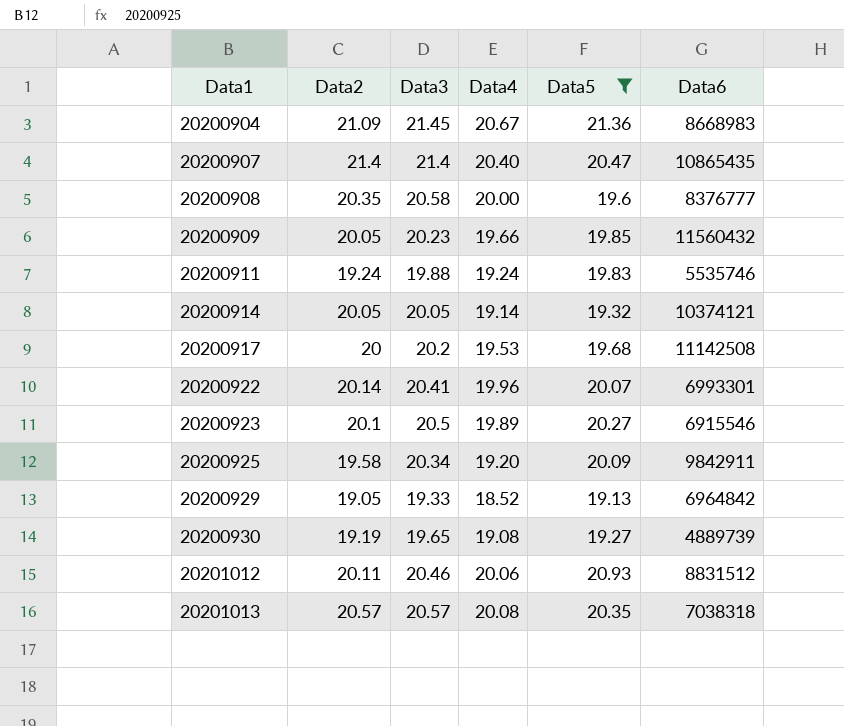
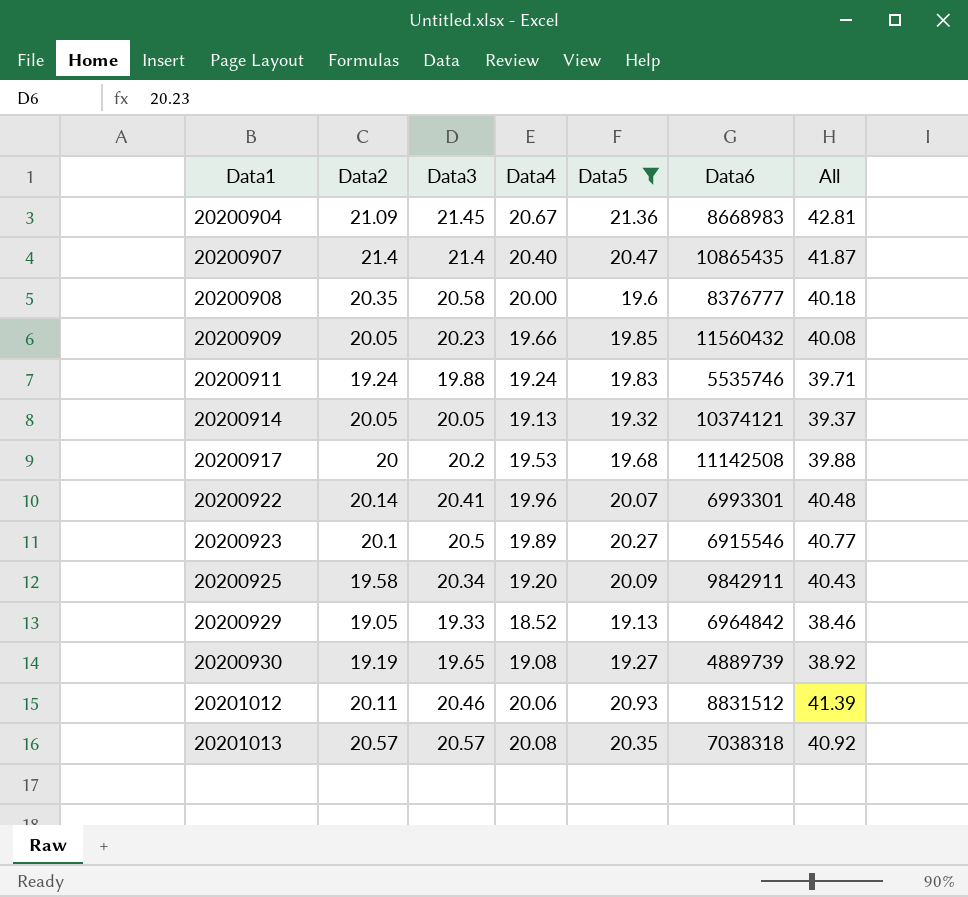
column All | formula: none -> [Data3] + [Data5]
20200914 | Data4: 19.14 -> 19.13

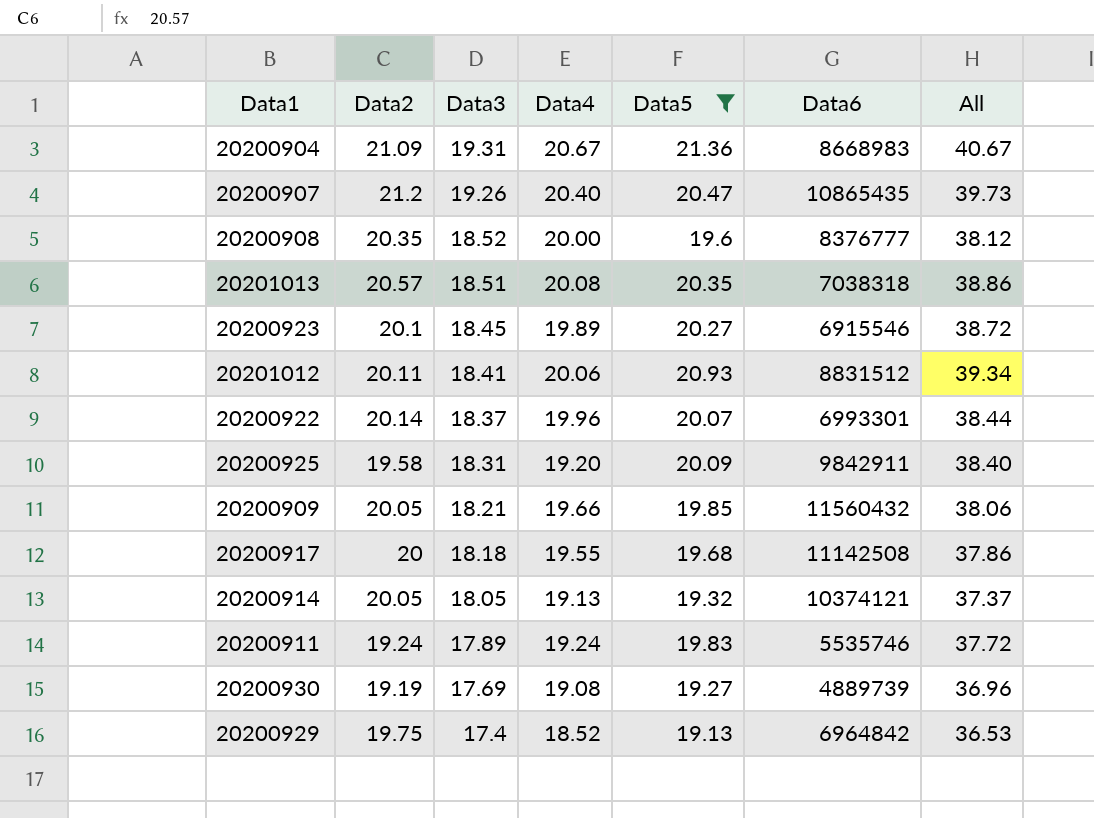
row order: Data1 ascending -> Data3 descending
20200904 | Data3: 21.45 -> 19.31
20200904 | All: 42.81 -> 40.67
20200907 | Data2: 21.4 -> 21.2
20200907 | Data3: 21.4 -> 19.26
20200907 | All: 41.87 -> 39.73
20200908 | Data3: 20.58 -> 18.52
20200908 | All: 40.18 -> 38.12
20201013 | Data3: 20.57 -> 18.51
20201013 | All: 40.92 -> 38.86
20200923 | Data3: 20.5 -> 18.45
20200923 | All: 40.77 -> 38.72
20201012 | Data3: 20.46 -> 18.41
20201012 | All: 41.39 -> 39.34
20200922 | Data3: 20.41 -> 18.37
20200922 | All: 40.48 -> 38.44
20200925 | Data3: 20.34 -> 18.31
20200925 | All: 40.43 -> 38.40
20200909 | Data3: 20.23 -> 18.21
20200909 | All: 40.08 -> 38.06
20200917 | Data3: 20.2 -> 18.18
20200917 | Data4: 19.53 -> 19.55
20200917 | All: 39.88 -> 37.86
20200914 | Data3: 20.05 -> 18.05
20200914 | All: 39.37 -> 37.37
20200911 | Data3: 19.88 -> 17.89
20200911 | All: 39.71 -> 37.72
20200930 | Data3: 19.65 -> 17.69
20200930 | All: 38.92 -> 36.96
20200929 | Data2: 19.05 -> 19.75
20200929 | Data3: 19.33 -> 17.4
20200929 | All: 38.46 -> 36.53

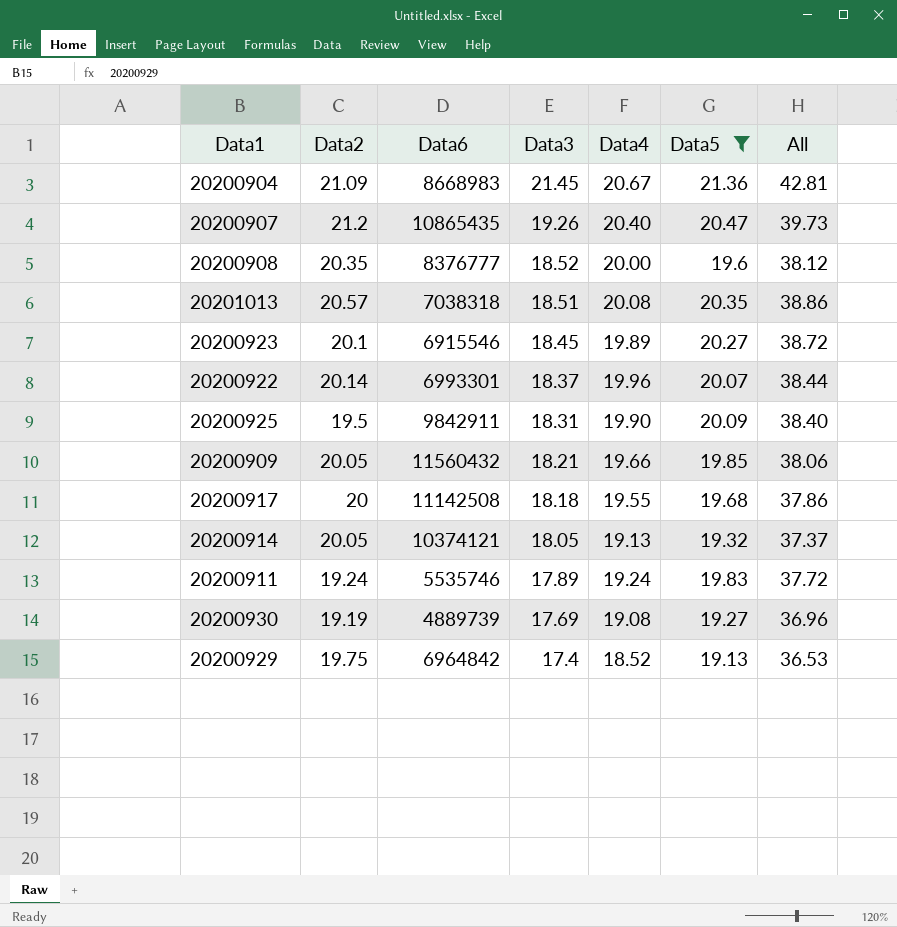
column Data6 | position: 6 -> 3
row 20201012: 20.11 | 18.41 | 20.06 | 20.93 | 8831512 | 39.34 -> none
20200904 | Data3: 19.31 -> 21.45
20200904 | All: 40.67 -> 42.81
20200925 | Data2: 19.58 -> 19.5
20200925 | Data4: 19.20 -> 19.90

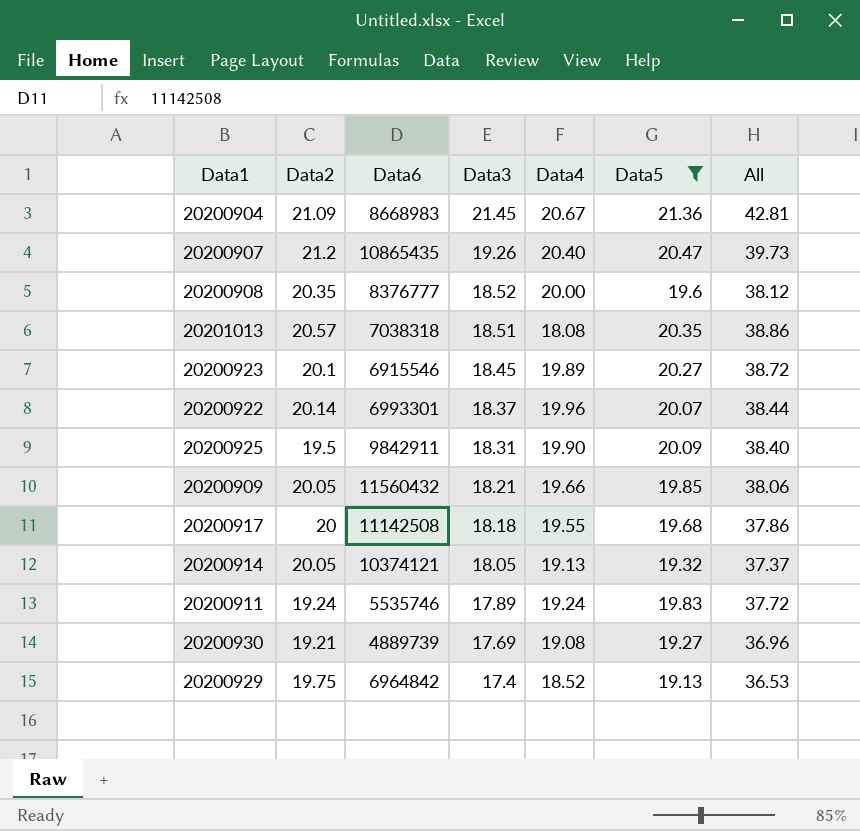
20201013 | Data4: 20.08 -> 18.08
20200930 | Data2: 19.19 -> 19.21

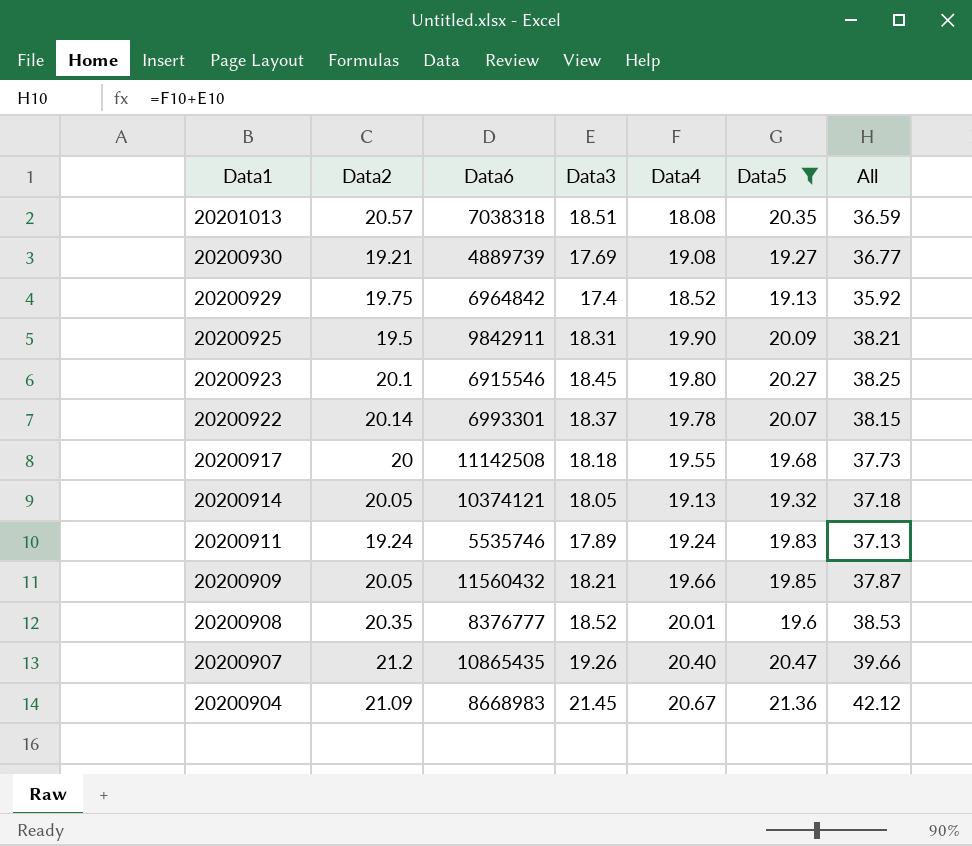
row order: Data3 descending -> Data1 descending
column All | formula: [Data3] + [Data5] -> [Data3] + [Data4]
20200923 | Data4: 19.89 -> 19.80
20200922 | Data4: 19.96 -> 19.78
20200908 | Data4: 20.00 -> 20.01

